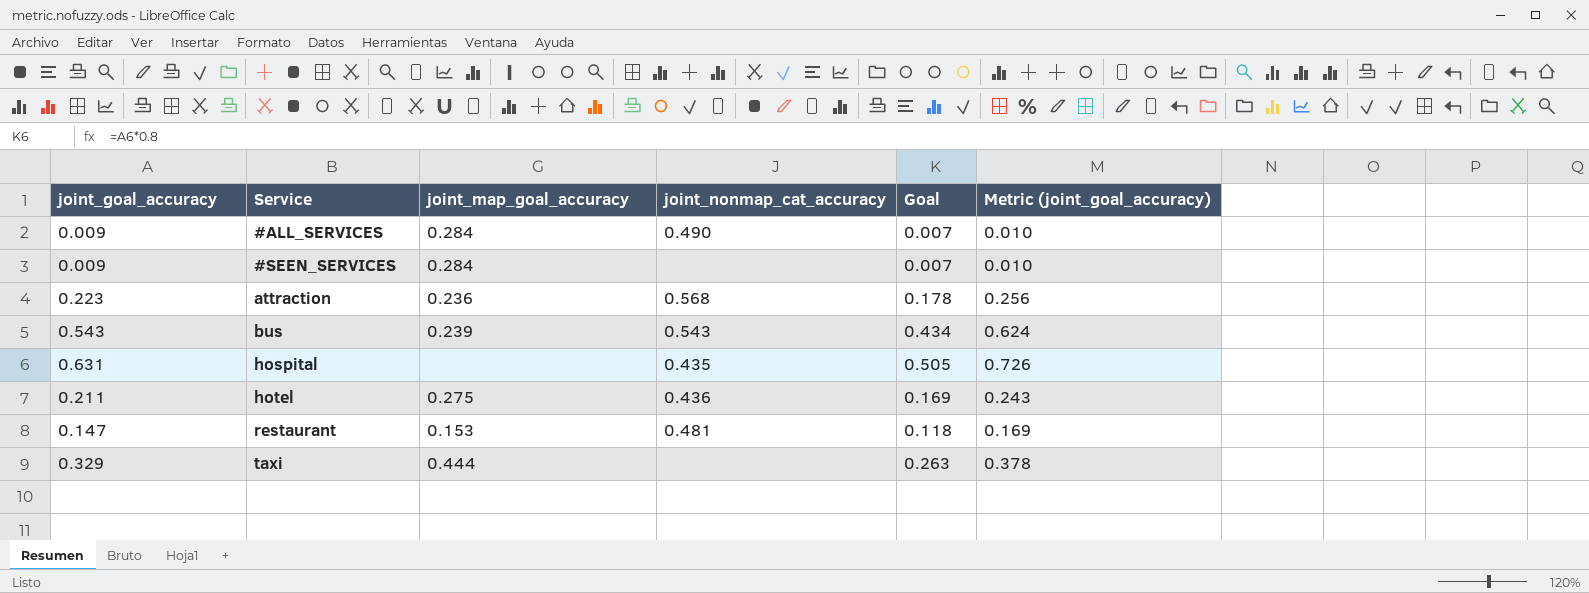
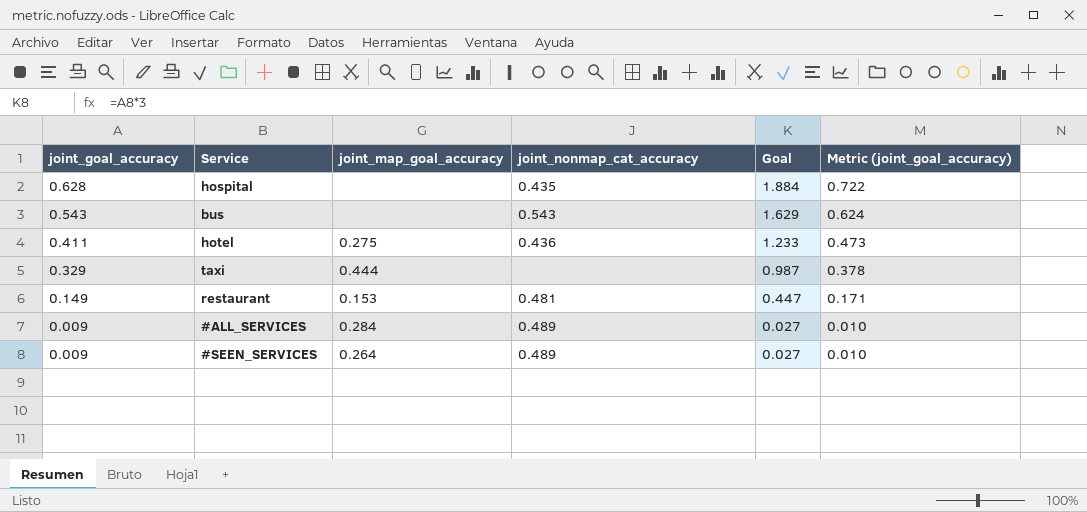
row order: Service ascending -> joint_goal_accuracy descending
column Goal | formula: [joint_goal_accuracy] * 0.8 -> [joint_goal_accuracy] * 3
row attraction: 0.223 | 0.236 | 0.568 | 0.178 | 0.256 -> none
hospital | joint_goal_accuracy: 0.631 -> 0.628
hospital | Metric (joint_goal_accuracy): 0.726 -> 0.722
bus | joint_map_goal_accuracy: 0.239 -> none
hotel | joint_goal_accuracy: 0.211 -> 0.411
hotel | Metric (joint_goal_accuracy): 0.243 -> 0.473
restaurant | joint_goal_accuracy: 0.147 -> 0.149
restaurant | Metric (joint_goal_accuracy): 0.169 -> 0.171
#ALL_SERVICES | joint_nonmap_cat_accuracy: 0.490 -> 0.489
#SEEN_SERVICES | joint_map_goal_accuracy: 0.284 -> 0.264
#SEEN_SERVICES | joint_nonmap_cat_accuracy: none -> 0.489

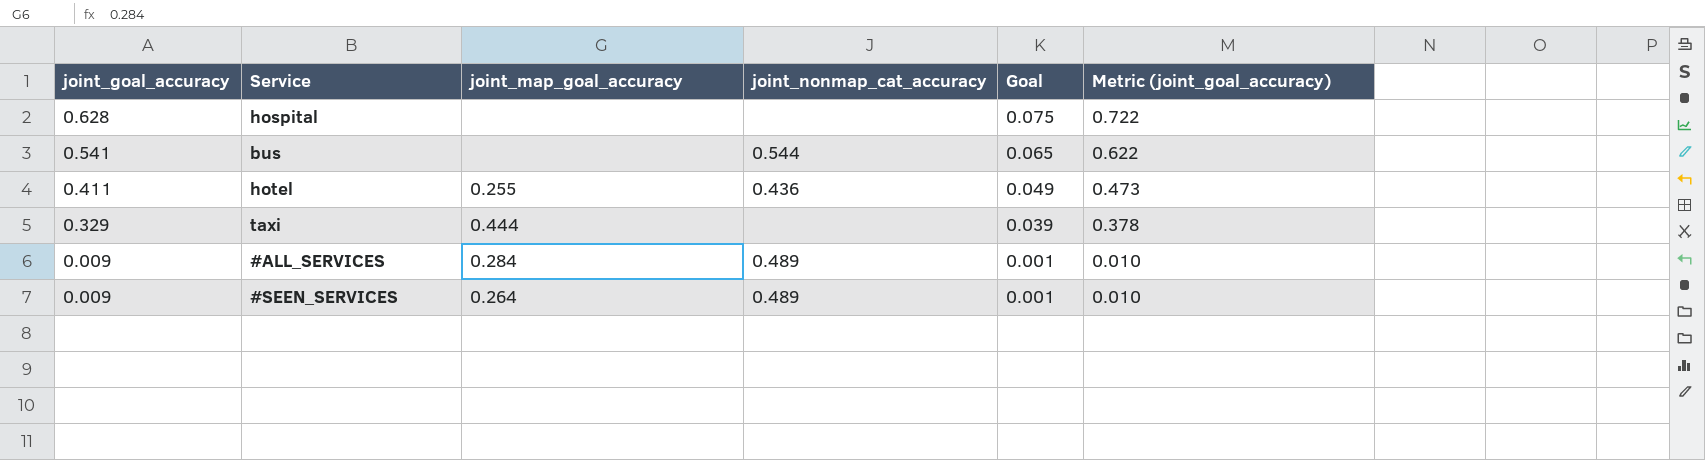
column Goal | formula: [joint_goal_accuracy] * 3 -> [joint_goal_accuracy] * 0.12
row restaurant: 0.149 | 0.153 | 0.481 | 0.447 | 0.171 -> none
hospital | joint_nonmap_cat_accuracy: 0.435 -> none
bus | joint_goal_accuracy: 0.543 -> 0.541
bus | joint_nonmap_cat_accuracy: 0.543 -> 0.544
bus | Metric (joint_goal_accuracy): 0.624 -> 0.622
hotel | joint_map_goal_accuracy: 0.275 -> 0.255

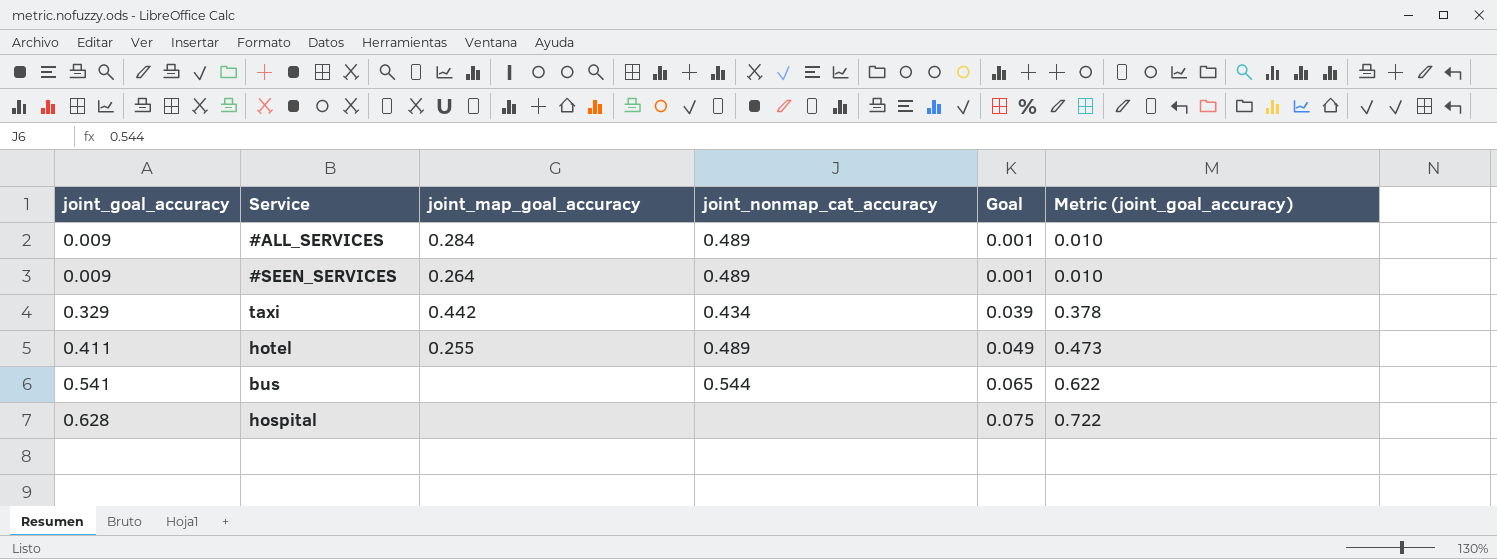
row order: joint_goal_accuracy descending -> joint_goal_accuracy ascending
taxi | joint_map_goal_accuracy: 0.444 -> 0.442
taxi | joint_nonmap_cat_accuracy: none -> 0.434
hotel | joint_nonmap_cat_accuracy: 0.436 -> 0.489

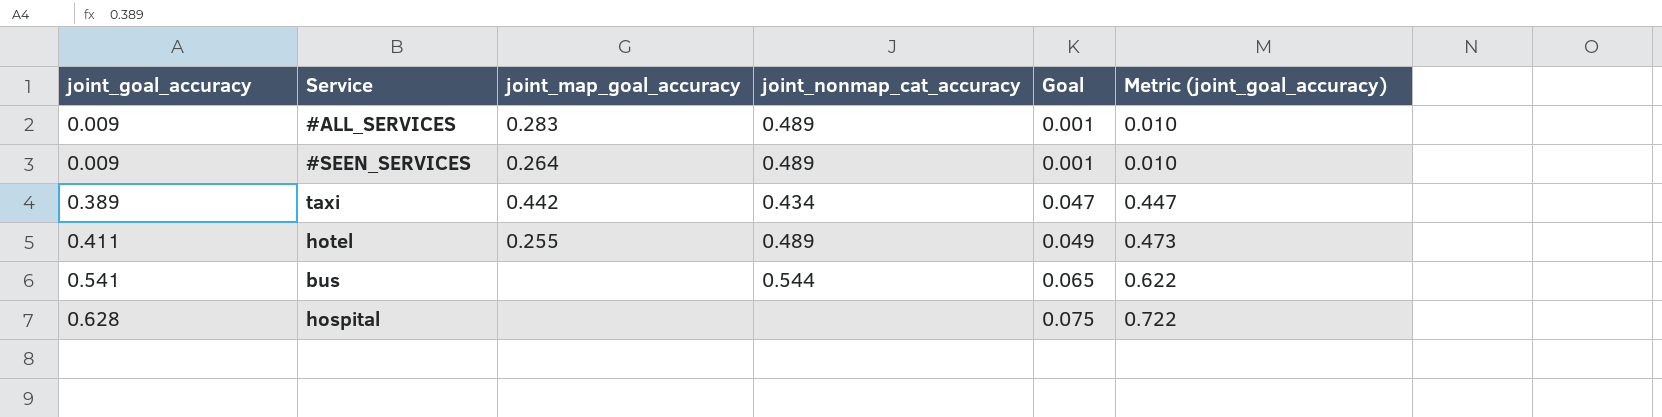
#ALL_SERVICES | joint_map_goal_accuracy: 0.284 -> 0.283
taxi | joint_goal_accuracy: 0.329 -> 0.389
taxi | Goal: 0.039 -> 0.047
taxi | Metric (joint_goal_accuracy): 0.378 -> 0.447

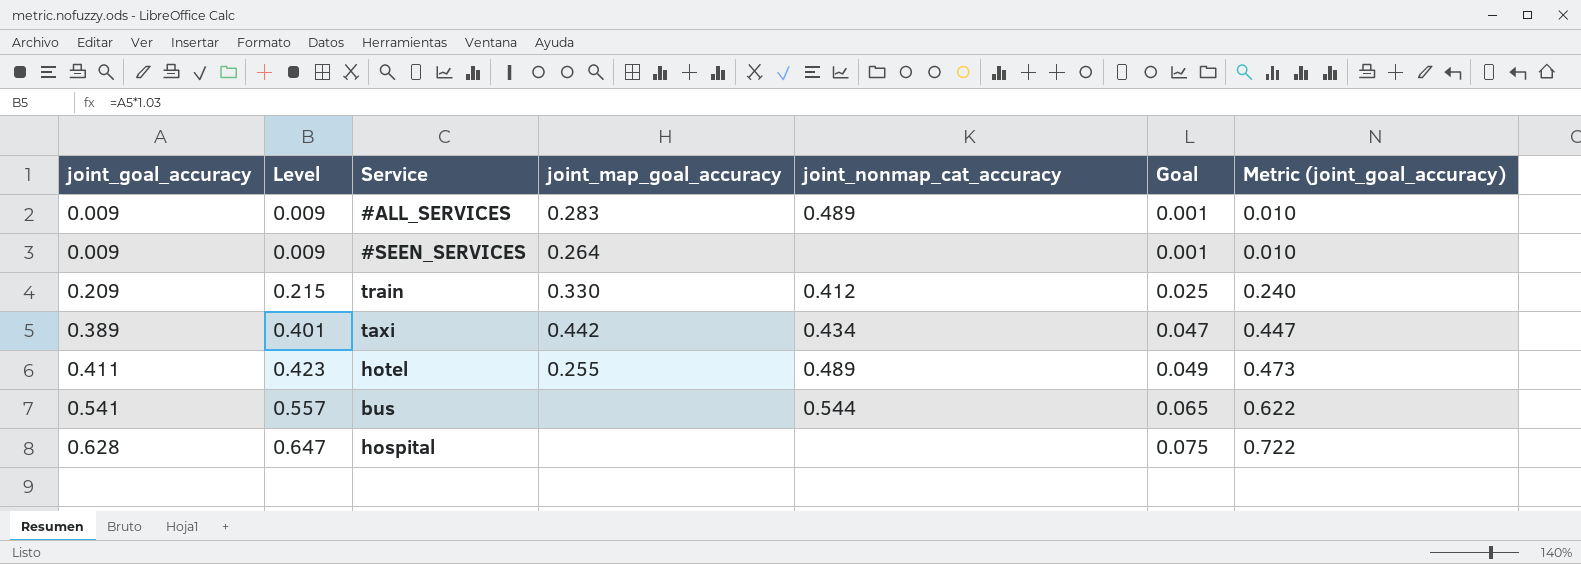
column Level | formula: none -> [joint_goal_accuracy] * 1.03
#SEEN_SERVICES | joint_nonmap_cat_accuracy: 0.489 -> none
row train: none -> 0.209 | 0.215 | 0.330 | 0.412 | 0.025 | 0.240

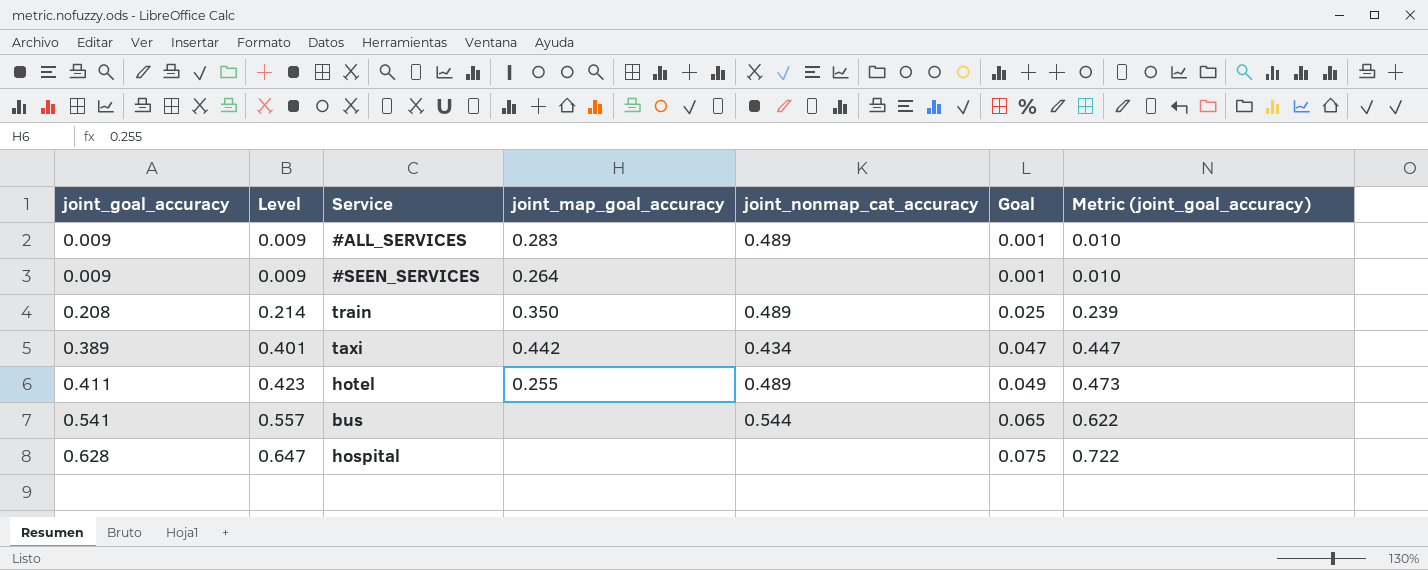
train | joint_goal_accuracy: 0.209 -> 0.208
train | Level: 0.215 -> 0.214
train | joint_map_goal_accuracy: 0.330 -> 0.350
train | joint_nonmap_cat_accuracy: 0.412 -> 0.489
train | Metric (joint_goal_accuracy): 0.240 -> 0.239

